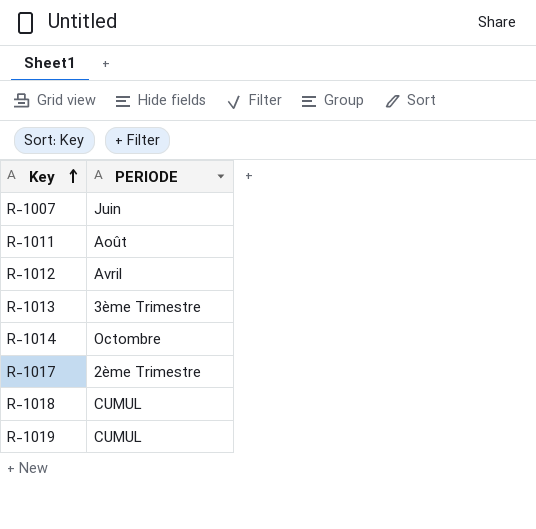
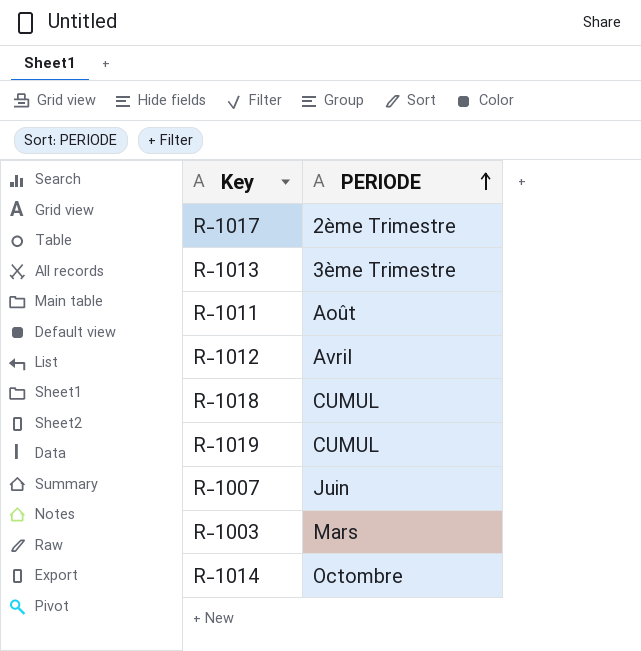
row order: Key ascending -> PERIODE ascending
row R-1003: none -> Mars

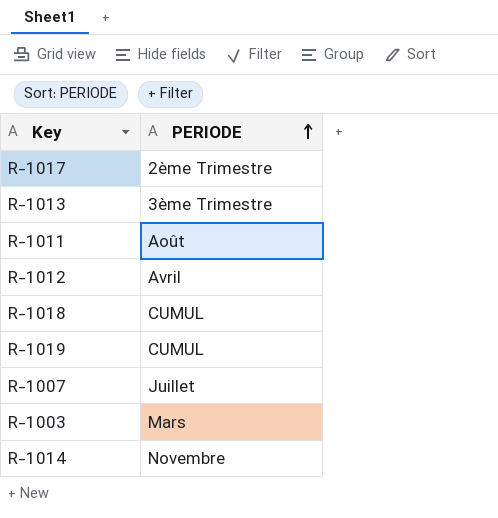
R-1007 | PERIODE: Juin -> Juillet
R-1014 | PERIODE: Octombre -> Novembre

